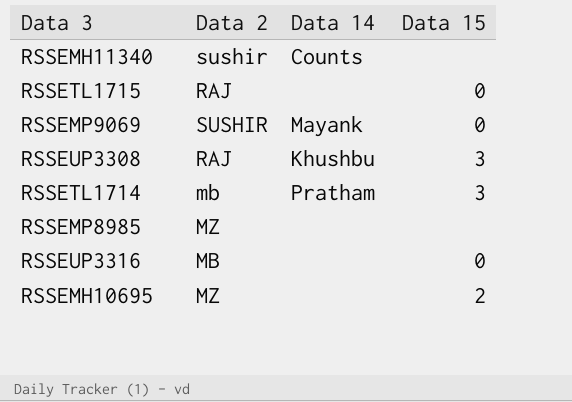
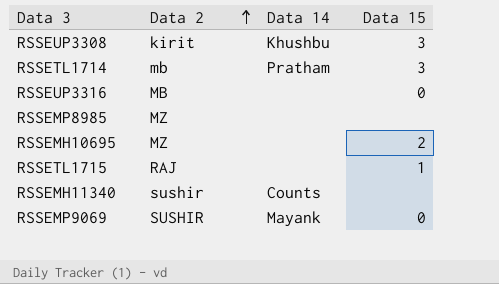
row order: none -> Data 2 ascending
RSSEUP3308 | Data 2: RAJ -> kirit
RSSETL1715 | Data 15: 0 -> 1

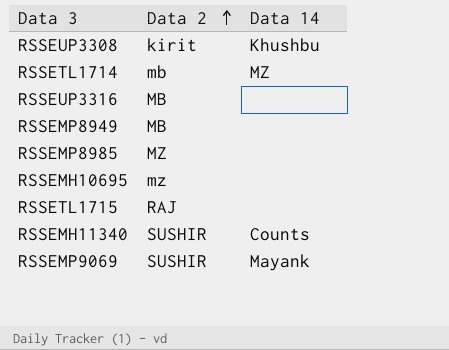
column Data 15 | position: 4 -> none
RSSETL1714 | Data 14: Pratham -> MZ
row RSSEMP8949: none -> MB | none
RSSEMH10695 | Data 2: MZ -> mz
RSSEMH11340 | Data 2: sushir -> SUSHIR

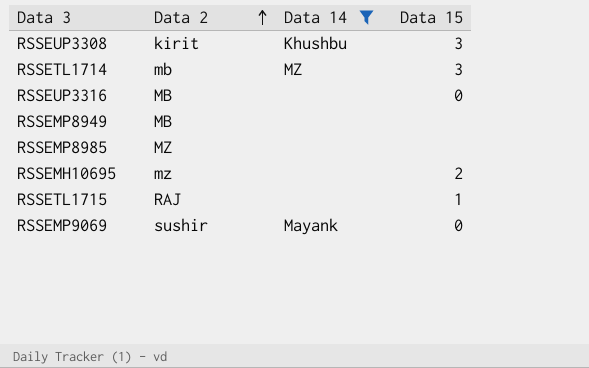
filter: none -> Data 14 != Counts
column Data 15 | position: none -> 4
RSSEMP9069 | Data 2: SUSHIR -> sushir

